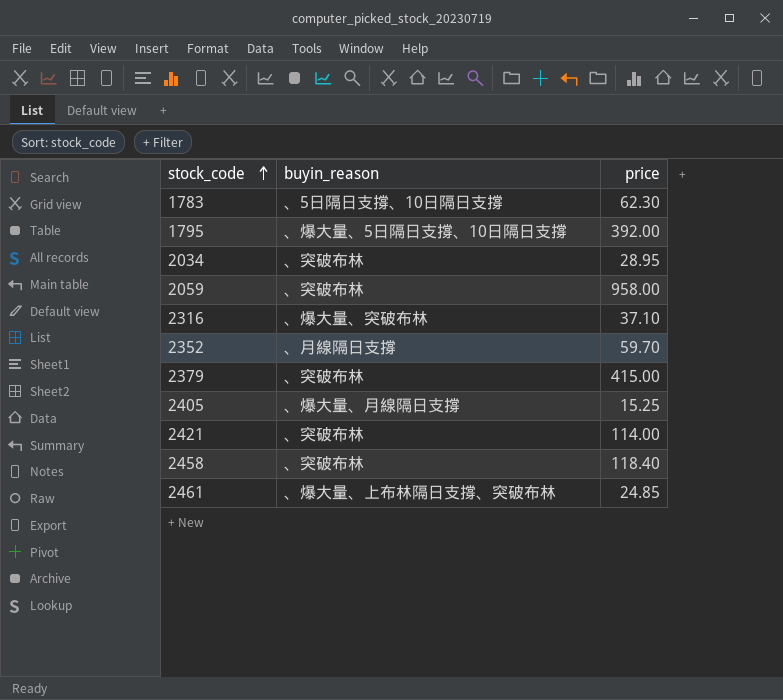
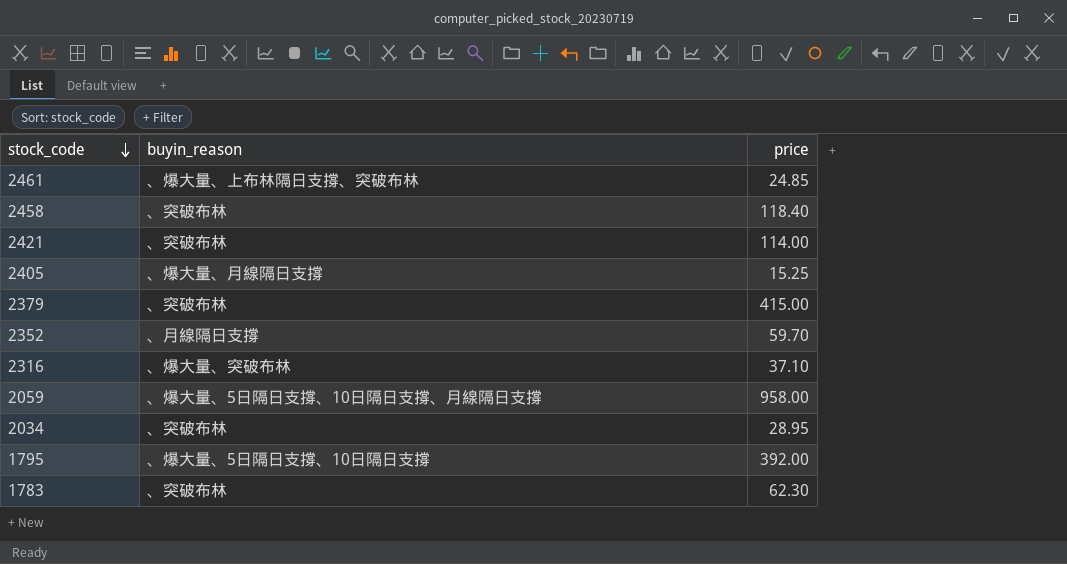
row order: stock_code ascending -> stock_code descending
2059 | buyin_reason: 、突破布林 -> 、爆大量、5日隔日支撐、10日隔日支撐、月線隔日支撐
1783 | buyin_reason: 、5日隔日支撐、10日隔日支撐 -> 、突破布林

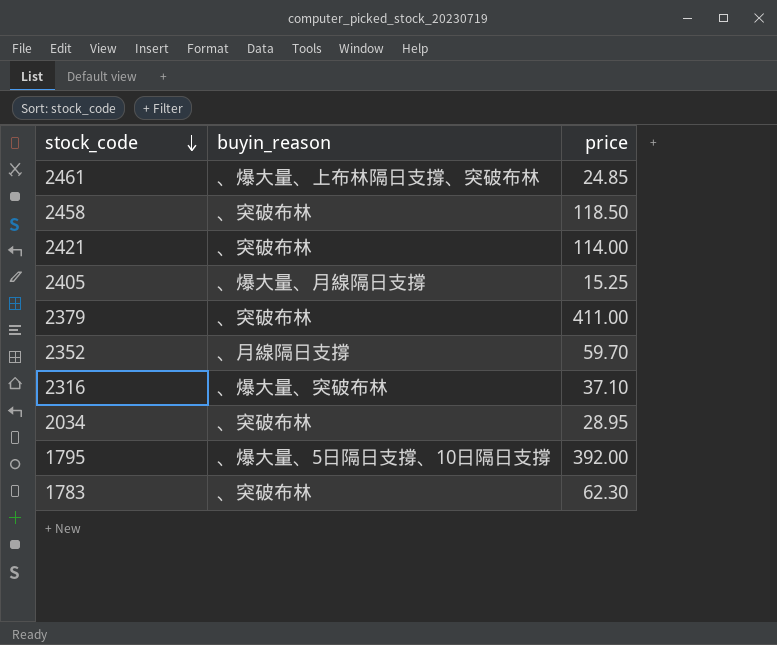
row 2059: 、爆大量、5日隔日支撐、10日隔日支撐、月線隔日支撐 | 958.00 -> none
2458 | price: 118.40 -> 118.50
2379 | price: 415.00 -> 411.00

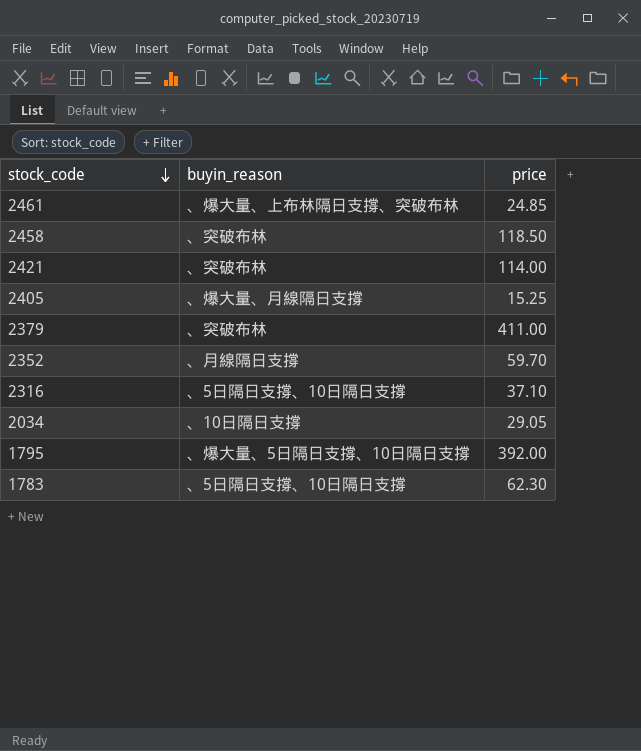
2316 | buyin_reason: 、爆大量、突破布林 -> 、5日隔日支撐、10日隔日支撐
2034 | buyin_reason: 、突破布林 -> 、10日隔日支撐
2034 | price: 28.95 -> 29.05
1783 | buyin_reason: 、突破布林 -> 、5日隔日支撐、10日隔日支撐

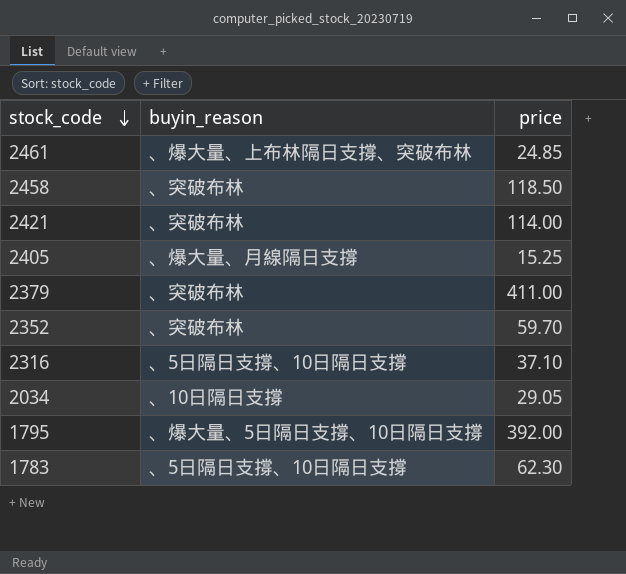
2352 | buyin_reason: 、月線隔日支撐 -> 、突破布林

